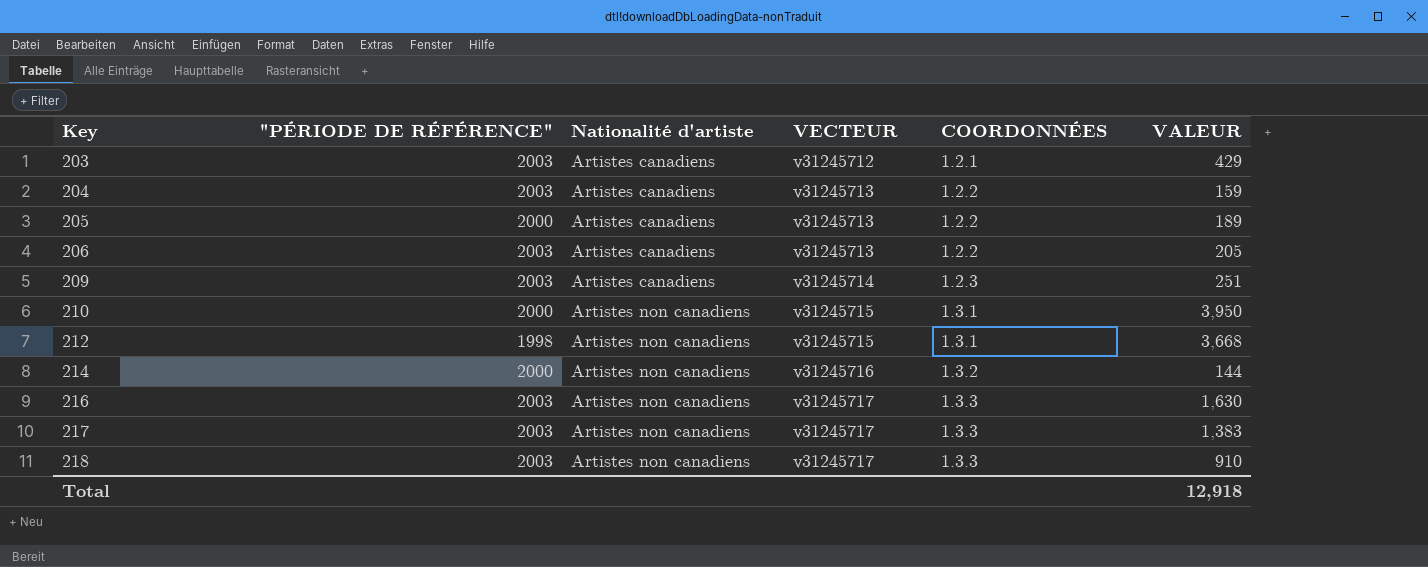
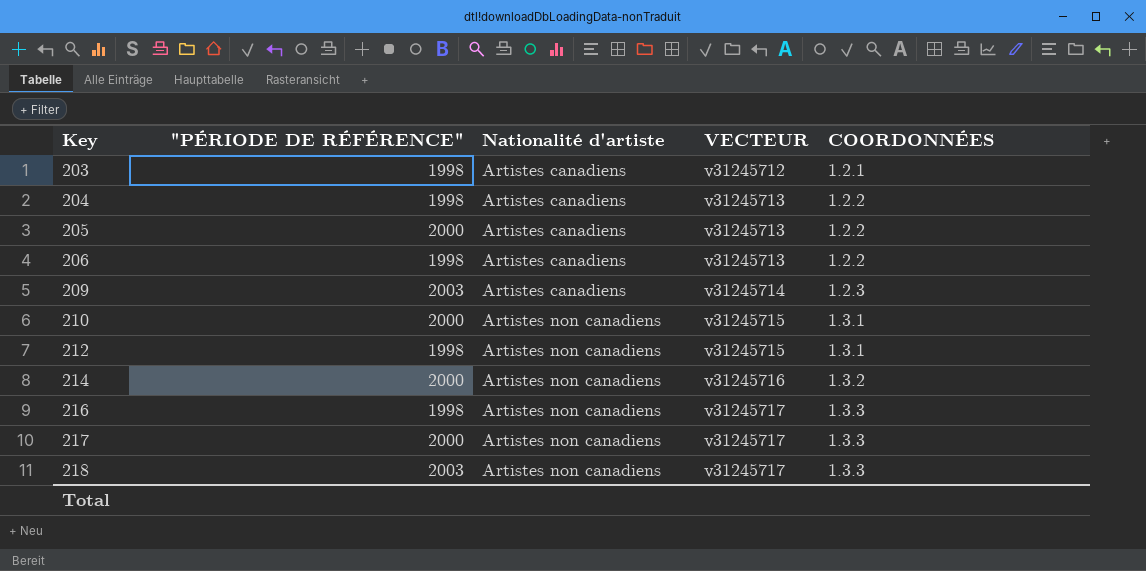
column VALEUR | position: 6 -> none
203 | "PÉRIODE DE RÉFÉRENCE": 2003 -> 1998
204 | "PÉRIODE DE RÉFÉRENCE": 2003 -> 1998
206 | "PÉRIODE DE RÉFÉRENCE": 2003 -> 1998
216 | "PÉRIODE DE RÉFÉRENCE": 2003 -> 1998
217 | "PÉRIODE DE RÉFÉRENCE": 2003 -> 2000

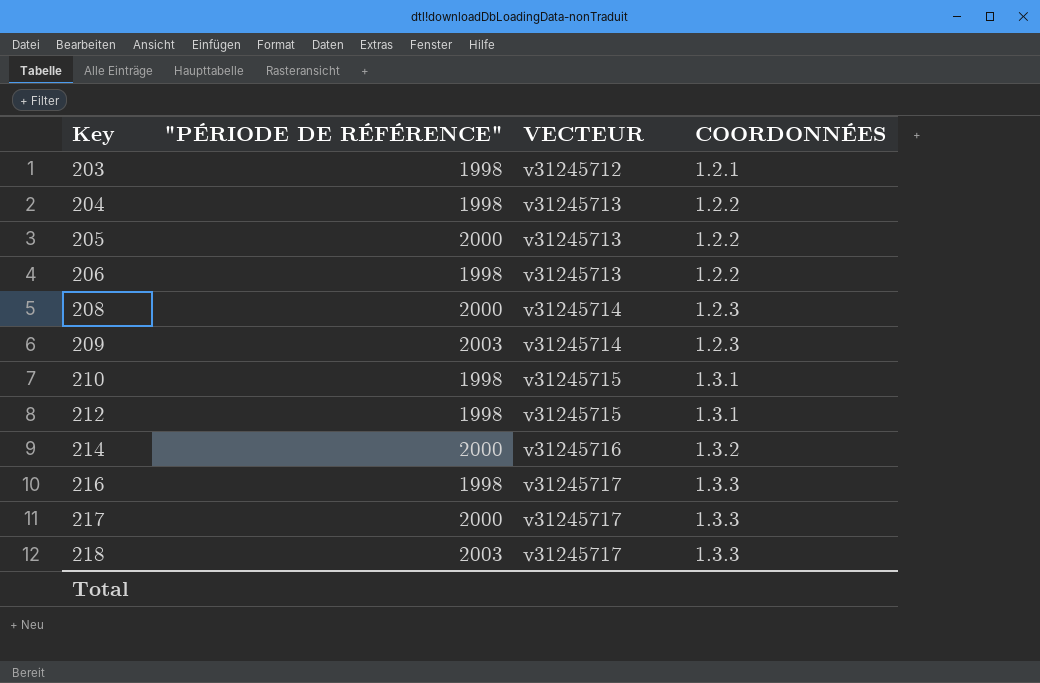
column Nationalité d'artiste | position: 3 -> none
row 208: none -> 2000 | v31245714 | 1.2.3
210 | "PÉRIODE DE RÉFÉRENCE": 2000 -> 1998

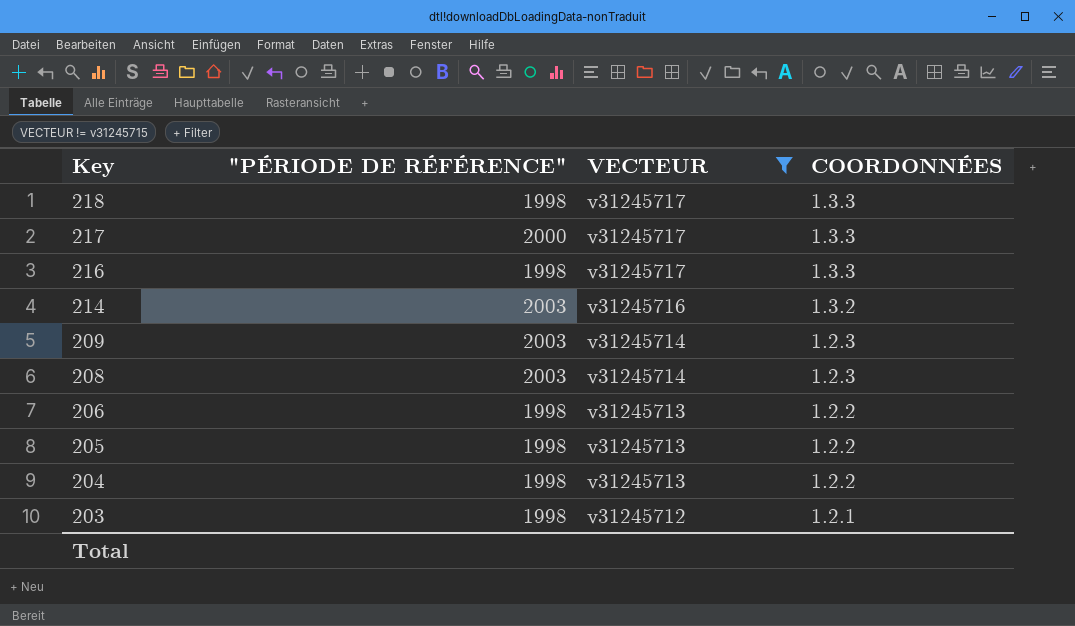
filter: none -> VECTEUR != v31245715
row order: Key ascending -> Key descending
218 | "PÉRIODE DE RÉFÉRENCE": 2003 -> 1998
214 | "PÉRIODE DE RÉFÉRENCE": 2000 -> 2003
208 | "PÉRIODE DE RÉFÉRENCE": 2000 -> 2003
205 | "PÉRIODE DE RÉFÉRENCE": 2000 -> 1998

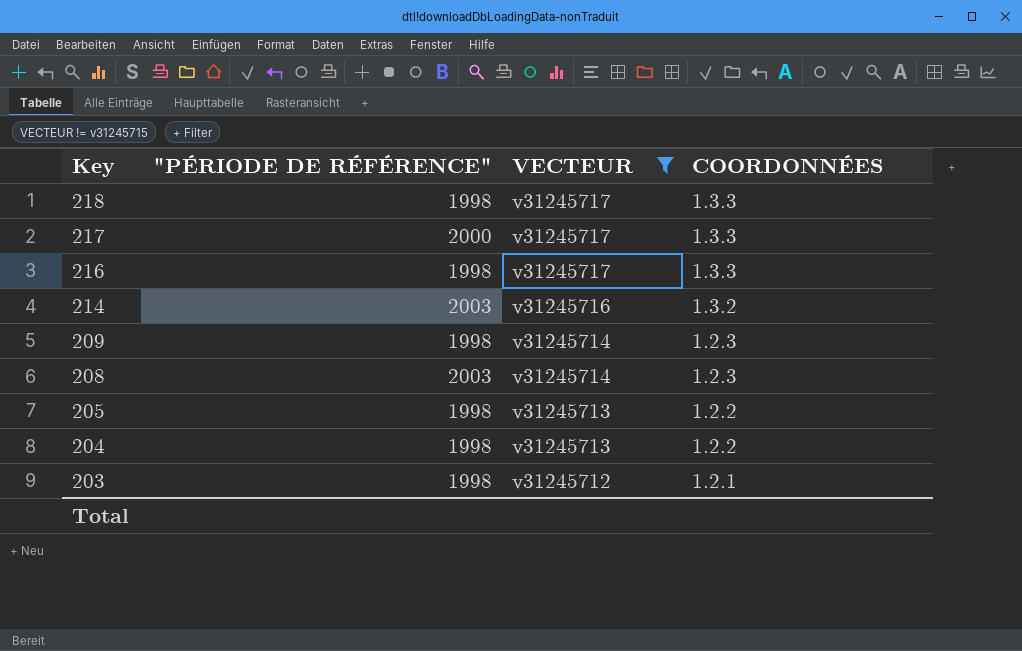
row 206: 1998 | v31245713 | 1.2.2 -> none
209 | "PÉRIODE DE RÉFÉRENCE": 2003 -> 1998

